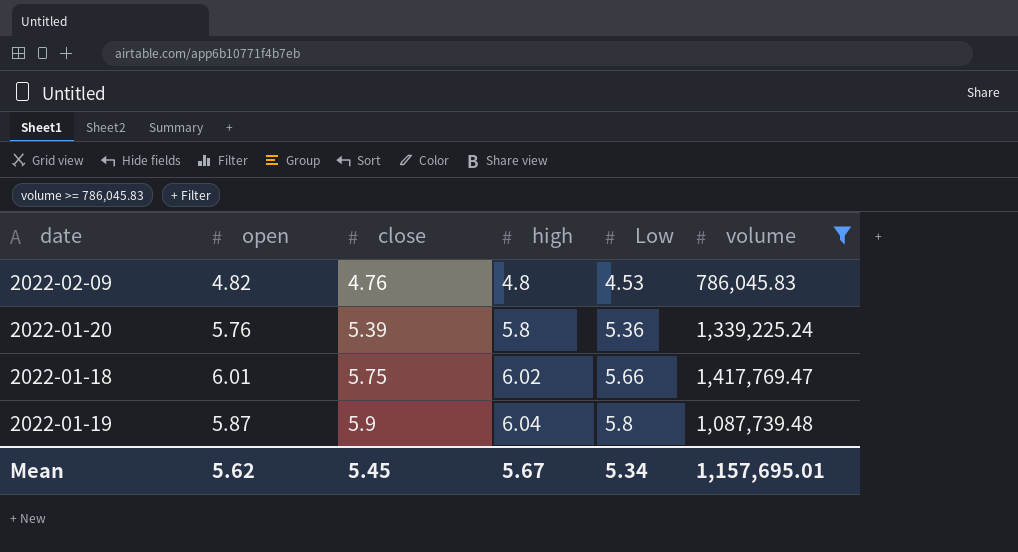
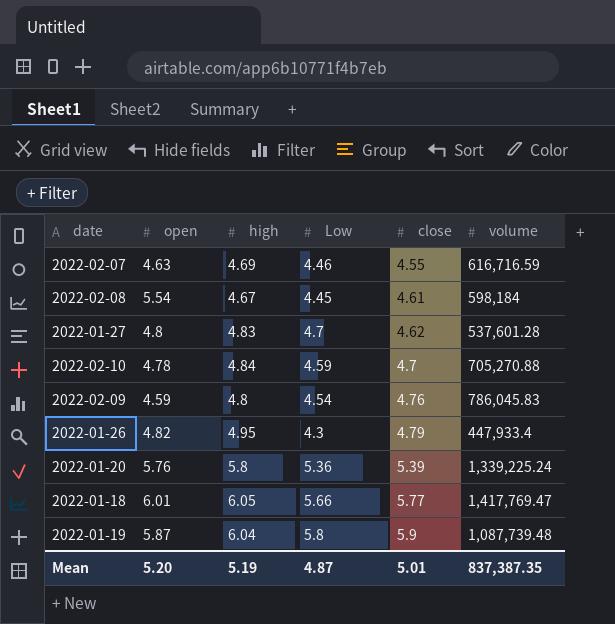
filter: volume >= 786,045.83 -> none
column close | position: 3 -> 5
2022-02-09 | open: 4.82 -> 4.59
2022-02-09 | Low: 4.53 -> 4.54
2022-01-18 | high: 6.02 -> 6.05
2022-01-18 | close: 5.75 -> 5.77
Mean | open: 5.62 -> 5.20
Mean | high: 5.67 -> 5.19
Mean | Low: 5.34 -> 4.87
Mean | close: 5.45 -> 5.01
Mean | volume: 1,157,695.01 -> 837,387.35

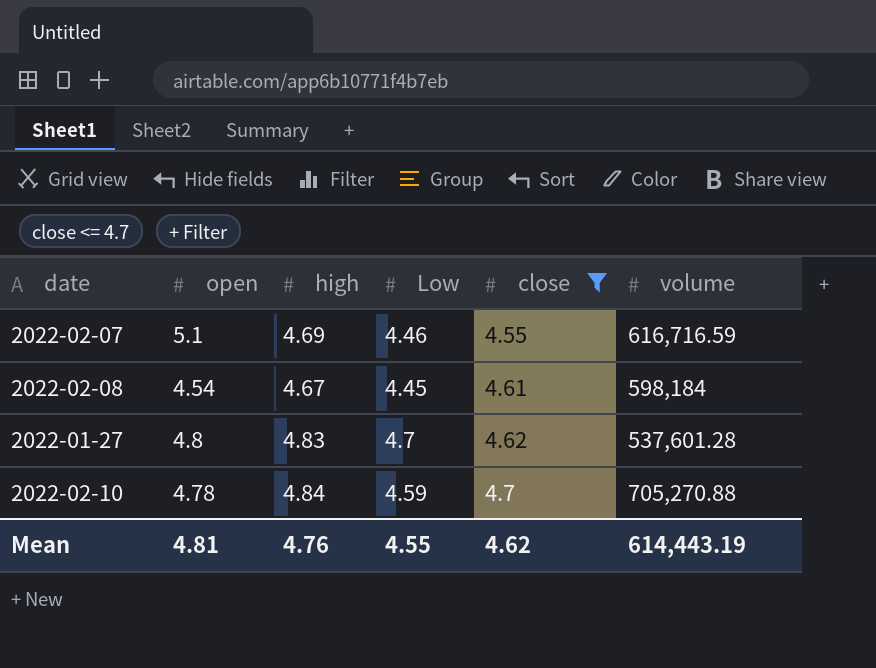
filter: none -> close <= 4.7
2022-02-07 | open: 4.63 -> 5.1
2022-02-08 | open: 5.54 -> 4.54
Mean | open: 5.20 -> 4.81
Mean | high: 5.19 -> 4.76
Mean | Low: 4.87 -> 4.55
Mean | close: 5.01 -> 4.62
Mean | volume: 837,387.35 -> 614,443.19

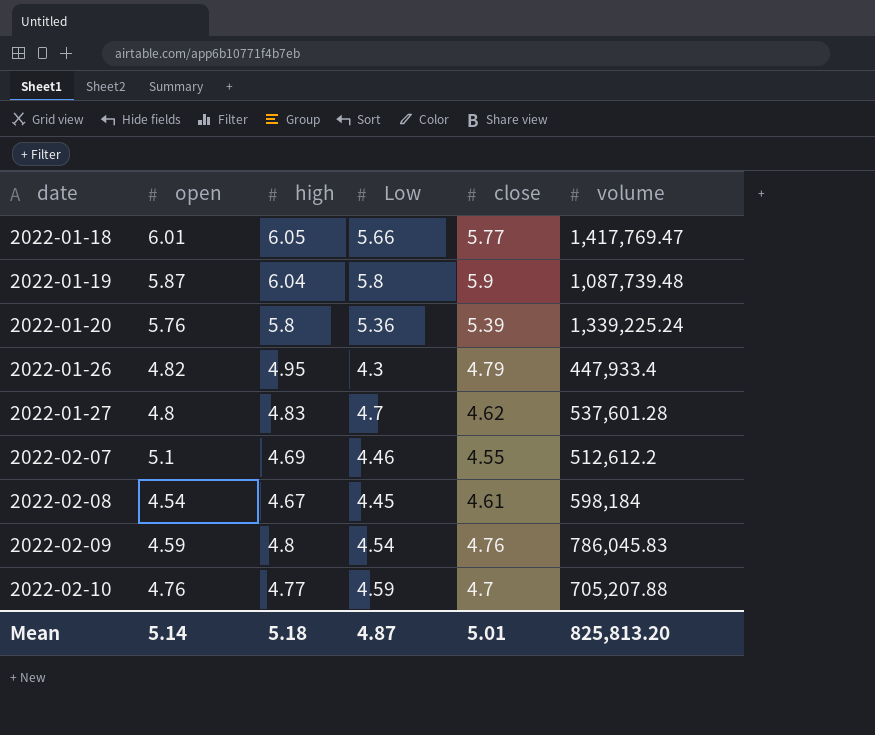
filter: close <= 4.7 -> none
row order: close ascending -> date ascending
2022-02-07 | volume: 616,716.59 -> 512,612.2
2022-02-10 | open: 4.78 -> 4.76
2022-02-10 | high: 4.84 -> 4.77
2022-02-10 | volume: 705,270.88 -> 705,207.88
Mean | open: 4.81 -> 5.14
Mean | high: 4.76 -> 5.18
Mean | Low: 4.55 -> 4.87
Mean | close: 4.62 -> 5.01
Mean | volume: 614,443.19 -> 825,813.20

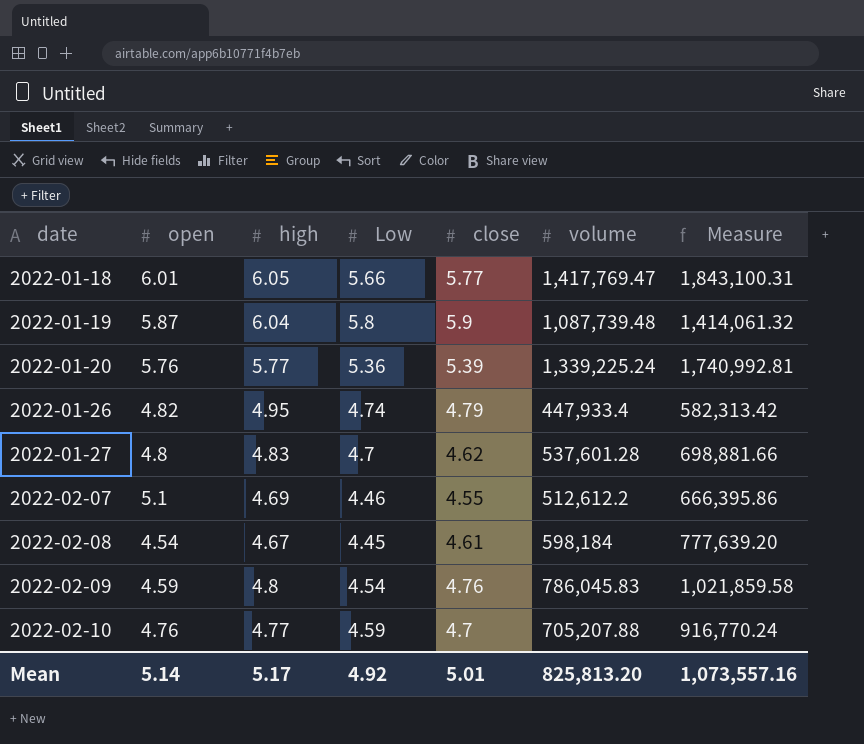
column Measure | formula: none -> [volume] * 1.3
2022-01-20 | high: 5.8 -> 5.77
2022-01-26 | Low: 4.3 -> 4.74
Mean | high: 5.18 -> 5.17
Mean | Low: 4.87 -> 4.92

